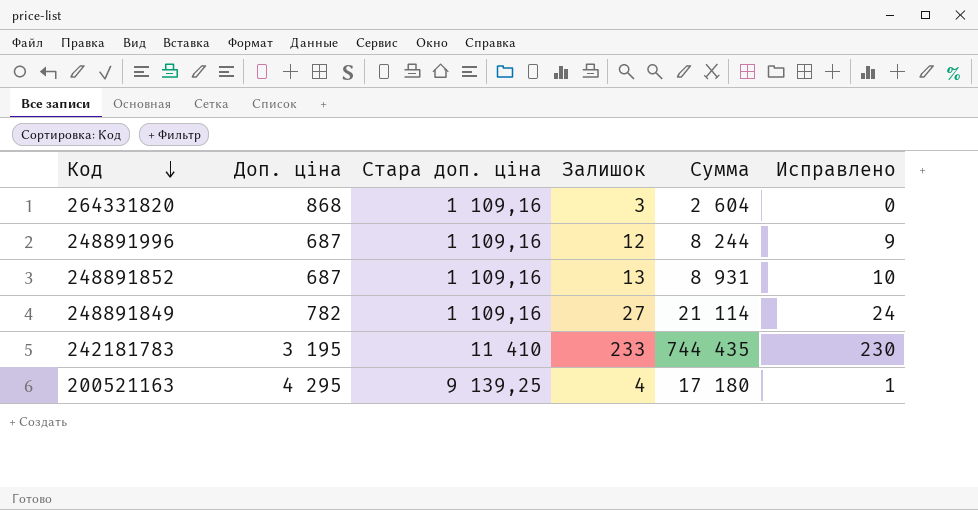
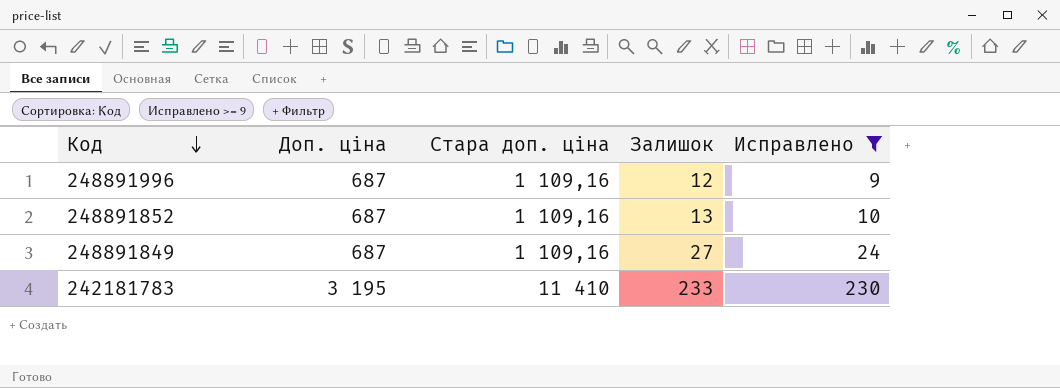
filter: none -> Исправлено >= 9
column Сумма | formula: [Доп. ціна] * [Залишок] -> none
248891849 | Доп. ціна: 782 -> 687

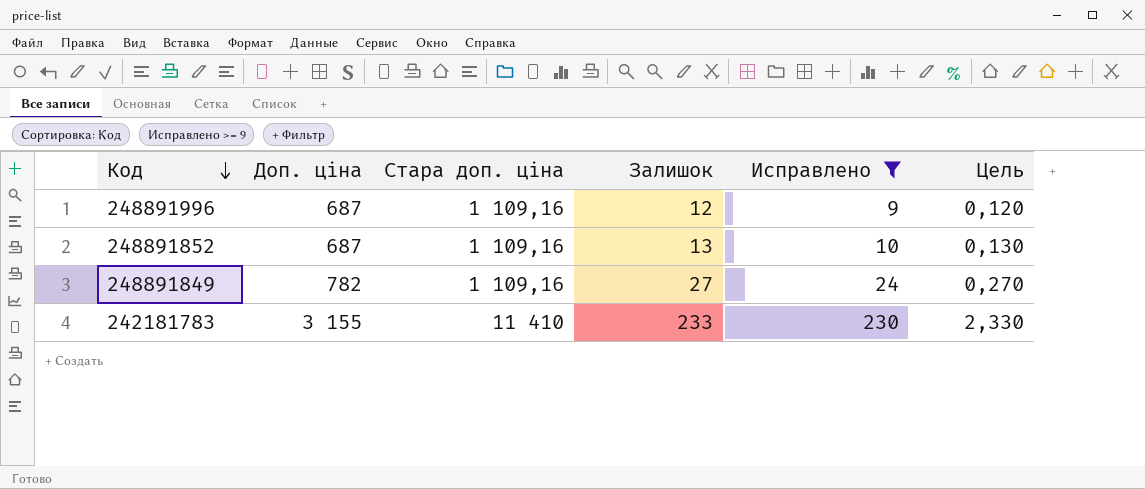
column Цель | formula: none -> [Залишок] * 0,01
248891849 | Доп. ціна: 687 -> 782
242181783 | Доп. ціна: 3 195 -> 3 155

